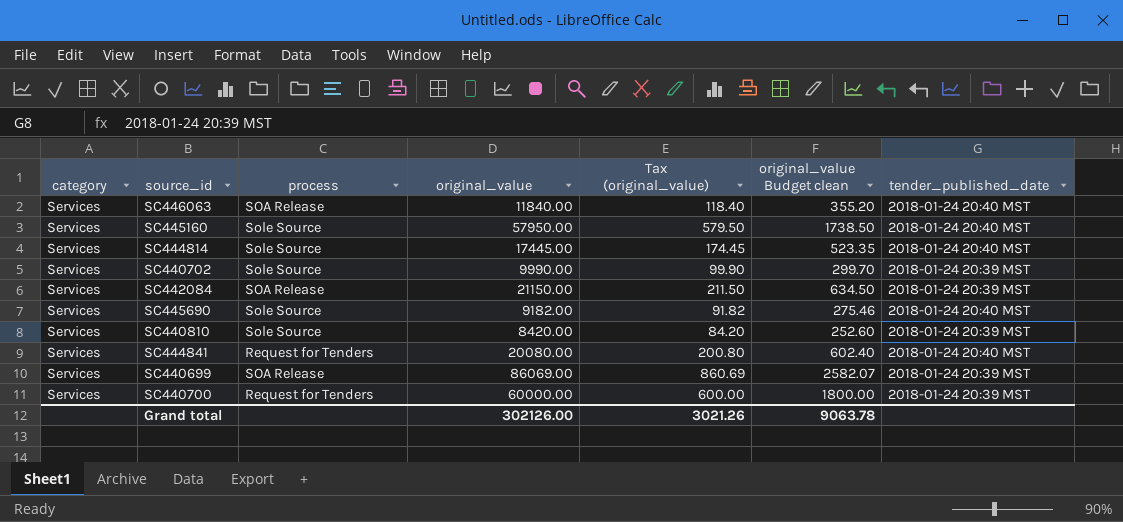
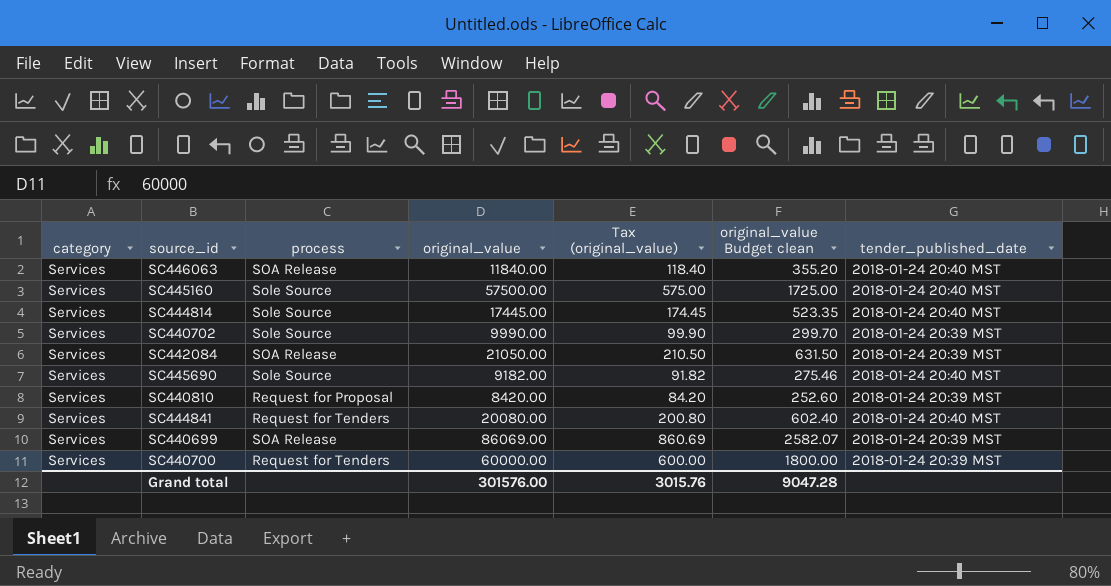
SC445160 | original_value: 57950.00 -> 57500.00
SC445160 | Tax (original_value): 579.50 -> 575.00
SC445160 | original_value Budget clean: 1738.50 -> 1725.00
SC442084 | original_value: 21150.00 -> 21050.00
SC442084 | Tax (original_value): 211.50 -> 210.50
SC442084 | original_value Budget clean: 634.50 -> 631.50
SC440810 | process: Sole Source -> Request for Proposal
Grand total | original_value: 302126.00 -> 301576.00
Grand total | Tax (original_value): 3021.26 -> 3015.76
Grand total | original_value Budget clean: 9063.78 -> 9047.28

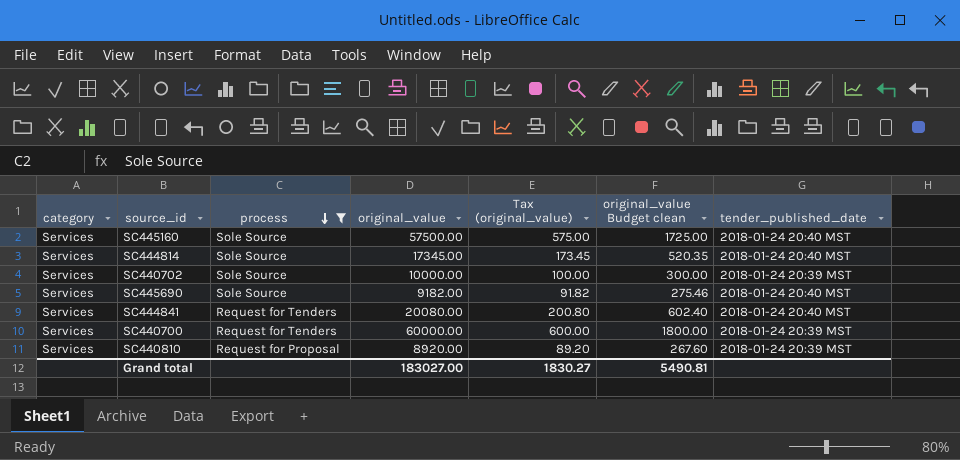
filter: none -> process != SOA Release
row order: none -> process descending
SC444814 | original_value: 17445.00 -> 17345.00
SC444814 | Tax (original_value): 174.45 -> 173.45
SC444814 | original_value Budget clean: 523.35 -> 520.35
SC440702 | original_value: 9990.00 -> 10000.00
SC440702 | Tax (original_value): 99.90 -> 100.00
SC440702 | original_value Budget clean: 299.70 -> 300.00
SC440810 | original_value: 8420.00 -> 8920.00
SC440810 | Tax (original_value): 84.20 -> 89.20
SC440810 | original_value Budget clean: 252.60 -> 267.60
Grand total | original_value: 301576.00 -> 183027.00
Grand total | Tax (original_value): 3015.76 -> 1830.27
Grand total | original_value Budget clean: 9047.28 -> 5490.81

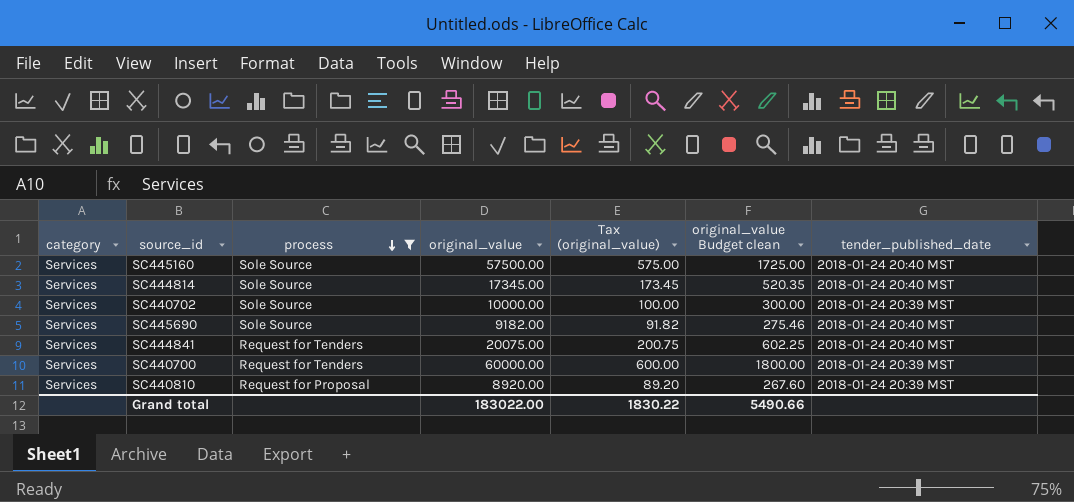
SC444841 | original_value: 20080.00 -> 20075.00
SC444841 | Tax (original_value): 200.80 -> 200.75
SC444841 | original_value Budget clean: 602.40 -> 602.25
Grand total | original_value: 183027.00 -> 183022.00
Grand total | Tax (original_value): 1830.27 -> 1830.22
Grand total | original_value Budget clean: 5490.81 -> 5490.66

